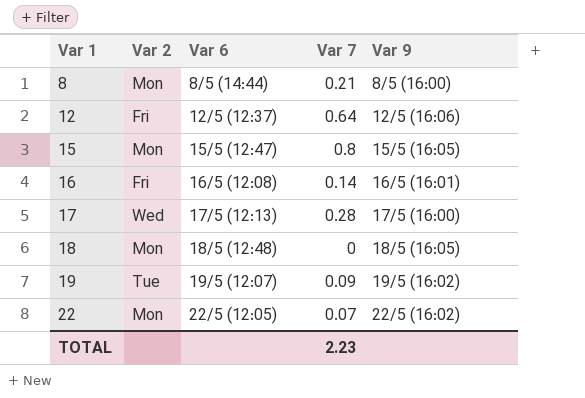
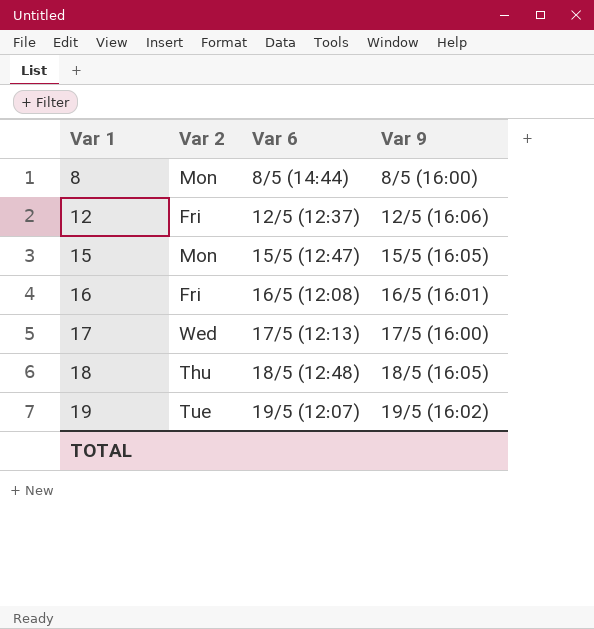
column Var 7 | position: 4 -> none
row 22: Mon | 22/5 (12:05) | 0.07 | 22/5 (16:02) -> none
18 | Var 2: Mon -> Thu

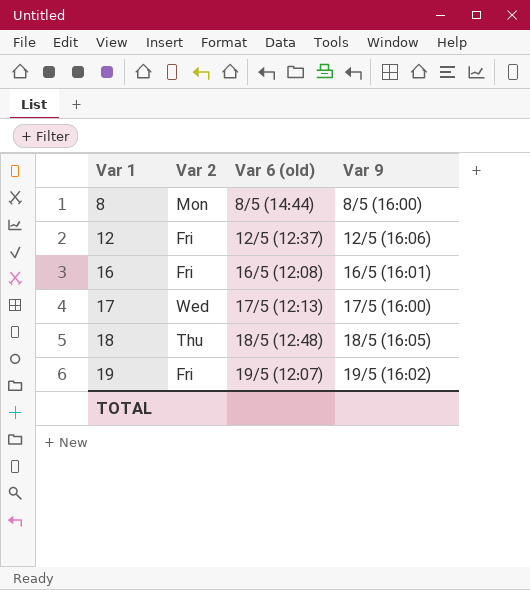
column name: Var 6 -> Var 6 (old)
row 15: Mon | 15/5 (12:47) | 15/5 (16:05) -> none
19 | Var 2: Tue -> Fri

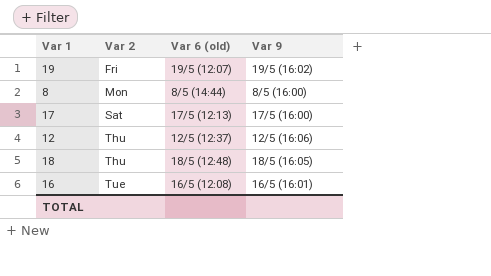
row order: Var 1 ascending -> Var 2 ascending
17 | Var 2: Wed -> Sat
12 | Var 2: Fri -> Thu
16 | Var 2: Fri -> Tue

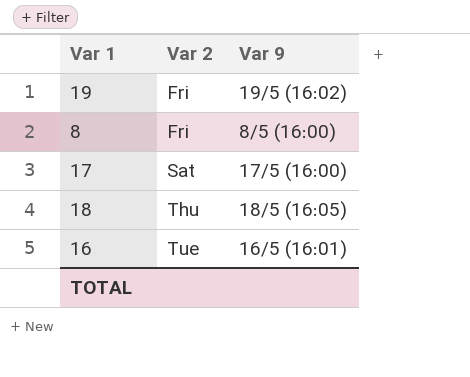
column Var 6 (old) | position: 3 -> none
row 12: Thu | 12/5 (12:37) | 12/5 (16:06) -> none
8 | Var 2: Mon -> Fri

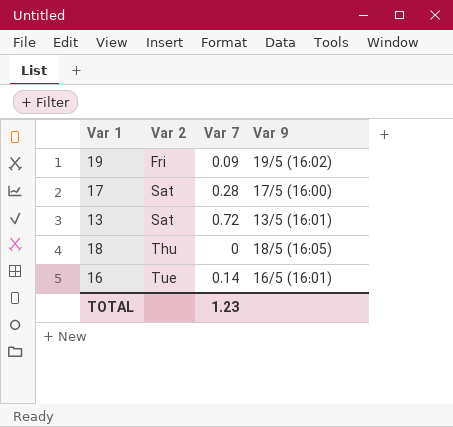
column Var 7 | position: none -> 3
row 8: Fri | 8/5 (16:00) -> none
row 13: none -> Sat | 0.72 | 13/5 (16:01)

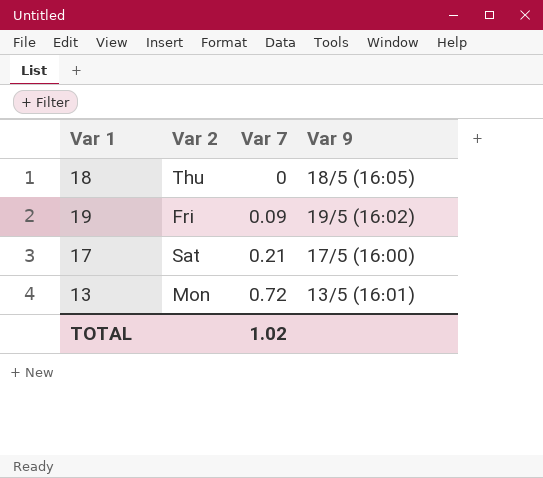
row order: Var 2 ascending -> Var 7 ascending
row 16: Tue | 0.14 | 16/5 (16:01) -> none
17 | Var 7: 0.28 -> 0.21
13 | Var 2: Sat -> Mon
TOTAL | Var 7: 1.23 -> 1.02

